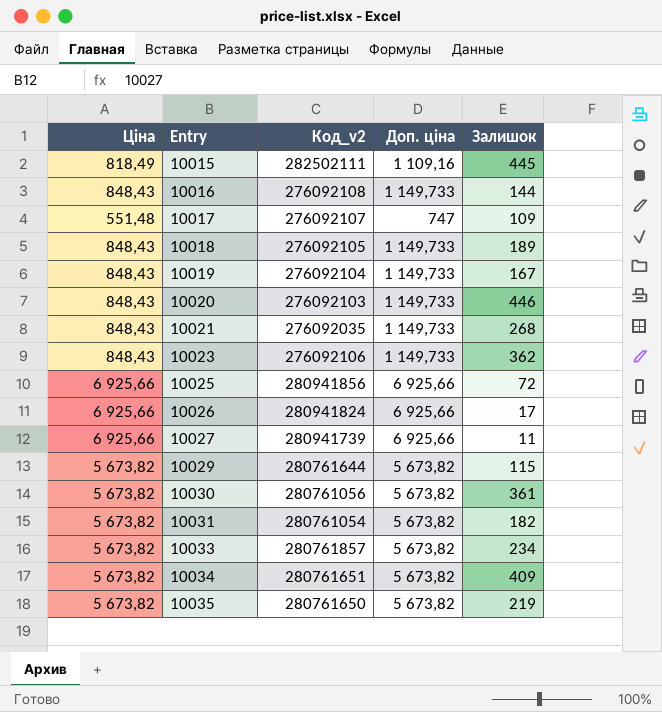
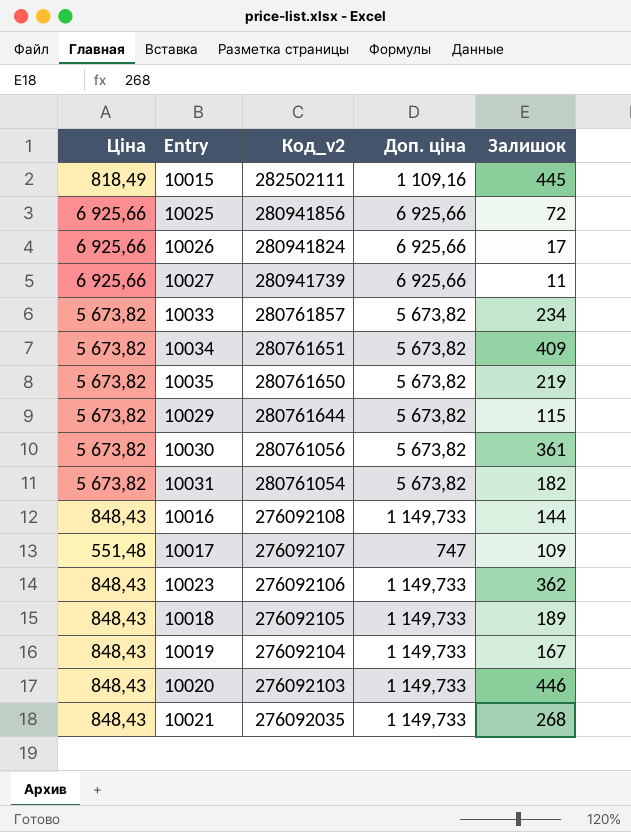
row order: Entry ascending -> Код_v2 descending

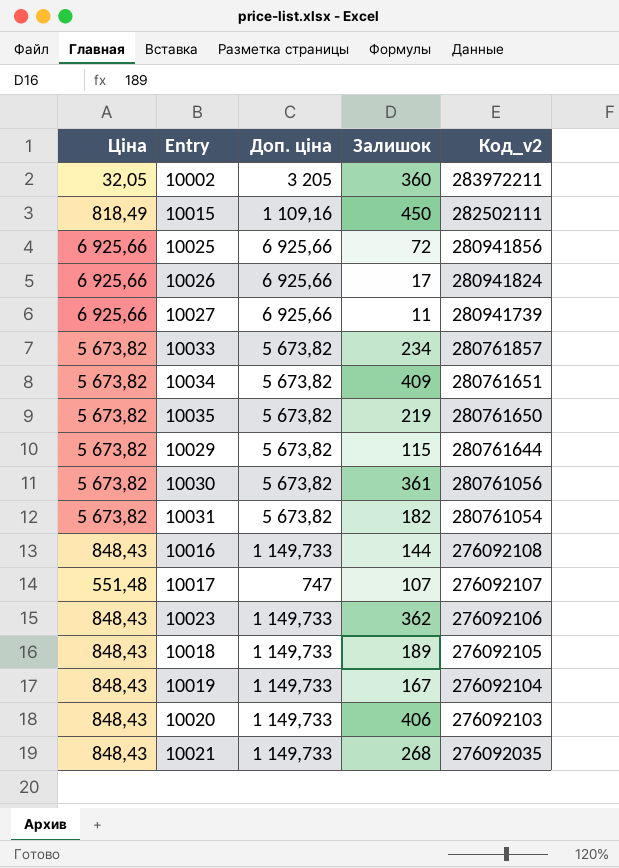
column Код_v2 | position: 3 -> 5
row 10002: none -> 32,05 | 3 205 | 360 | 283972211
10015 | Залишок: 445 -> 450
10017 | Залишок: 109 -> 107
10020 | Залишок: 446 -> 406

